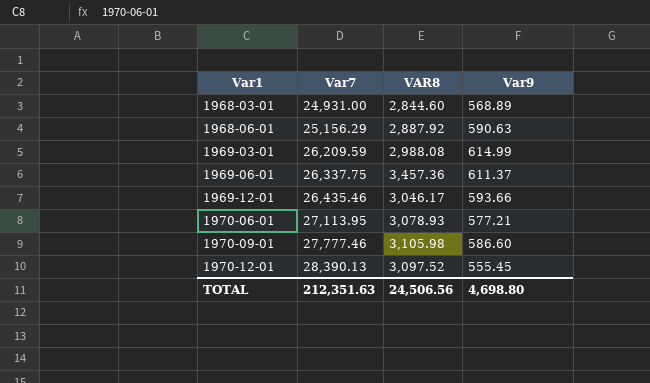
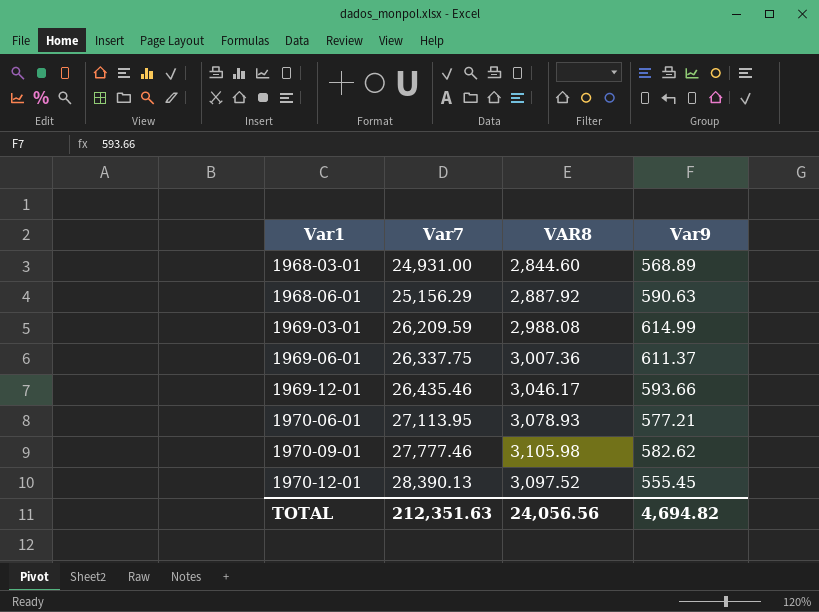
1969-06-01 | VAR8: 3,457.36 -> 3,007.36
1970-09-01 | Var9: 586.60 -> 582.62
TOTAL | VAR8: 24,506.56 -> 24,056.56
TOTAL | Var9: 4,698.80 -> 4,694.82

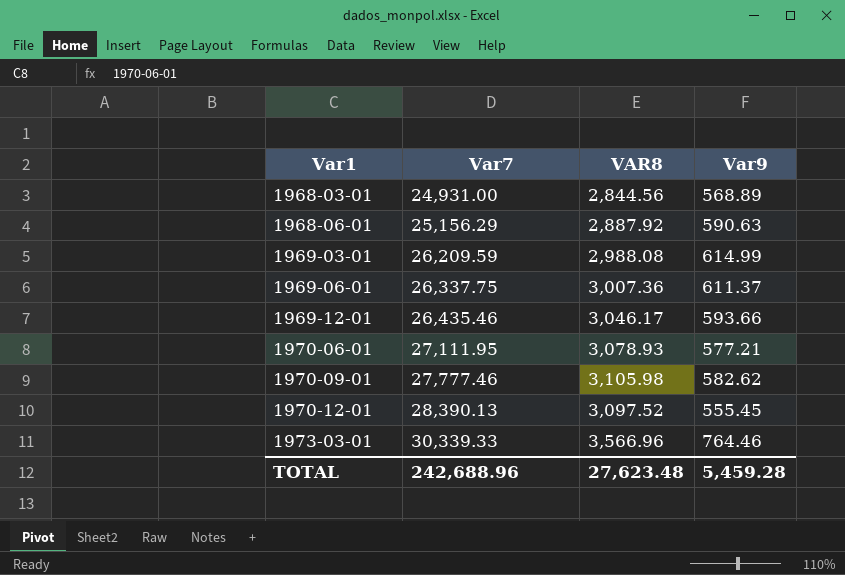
1968-03-01 | VAR8: 2,844.60 -> 2,844.56
1970-06-01 | Var7: 27,113.95 -> 27,111.95
row 1973-03-01: none -> 30,339.33 | 3,566.96 | 764.46
TOTAL | Var7: 212,351.63 -> 242,688.96
TOTAL | VAR8: 24,056.56 -> 27,623.48
TOTAL | Var9: 4,694.82 -> 5,459.28

